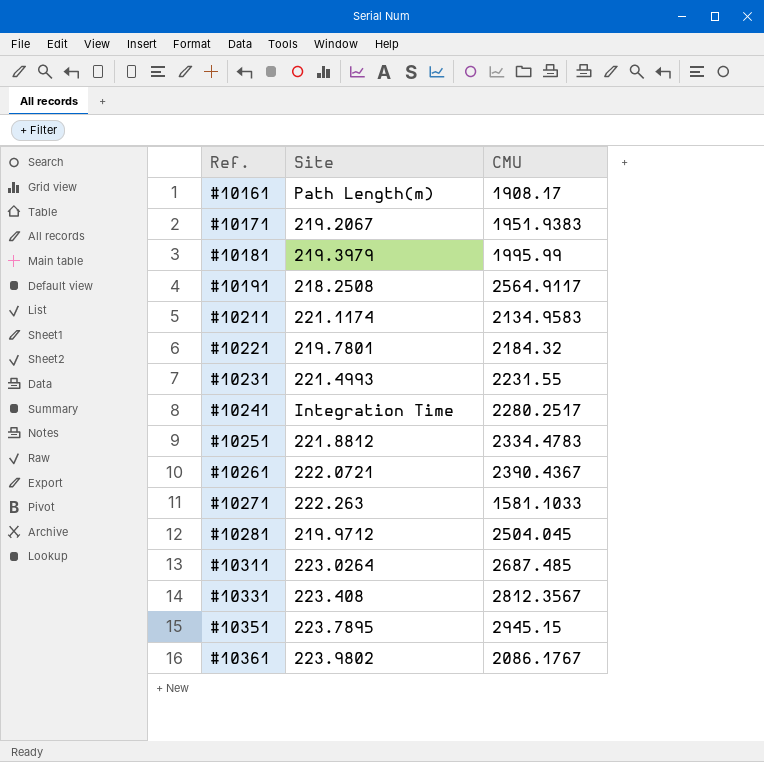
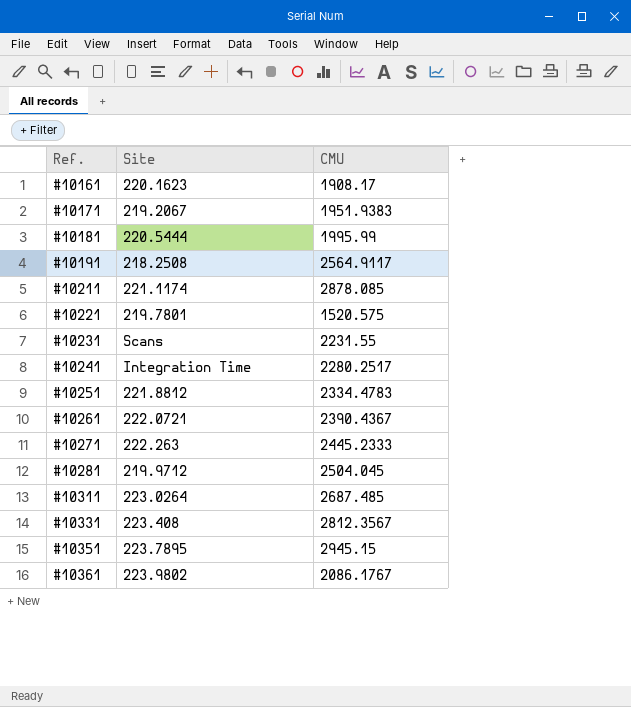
#10161 | Site: Path Length(m) -> 220.1623
#10181 | Site: 219.3979 -> 220.5444
#10211 | CMU: 2134.9583 -> 2878.085
#10221 | CMU: 2184.32 -> 1520.575
#10231 | Site: 221.4993 -> Scans
#10271 | CMU: 1581.1033 -> 2445.2333

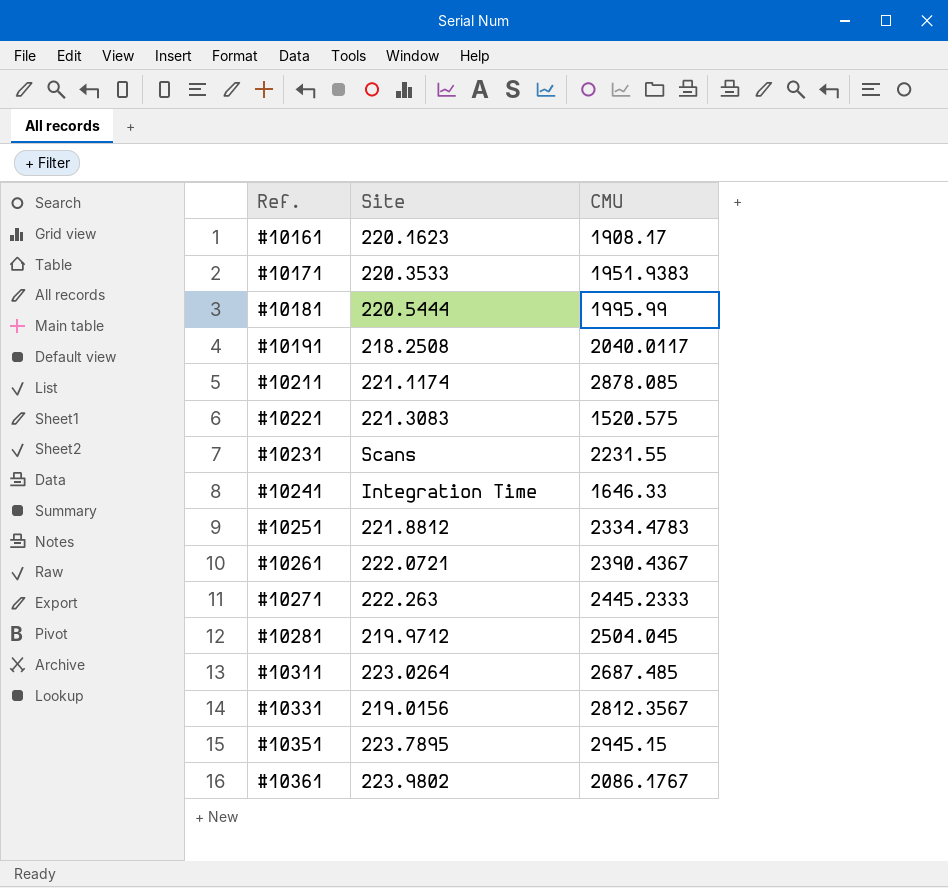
#10171 | Site: 219.2067 -> 220.3533
#10191 | CMU: 2564.9117 -> 2040.0117
#10221 | Site: 219.7801 -> 221.3083
#10241 | CMU: 2280.2517 -> 1646.33
#10331 | Site: 223.408 -> 219.0156

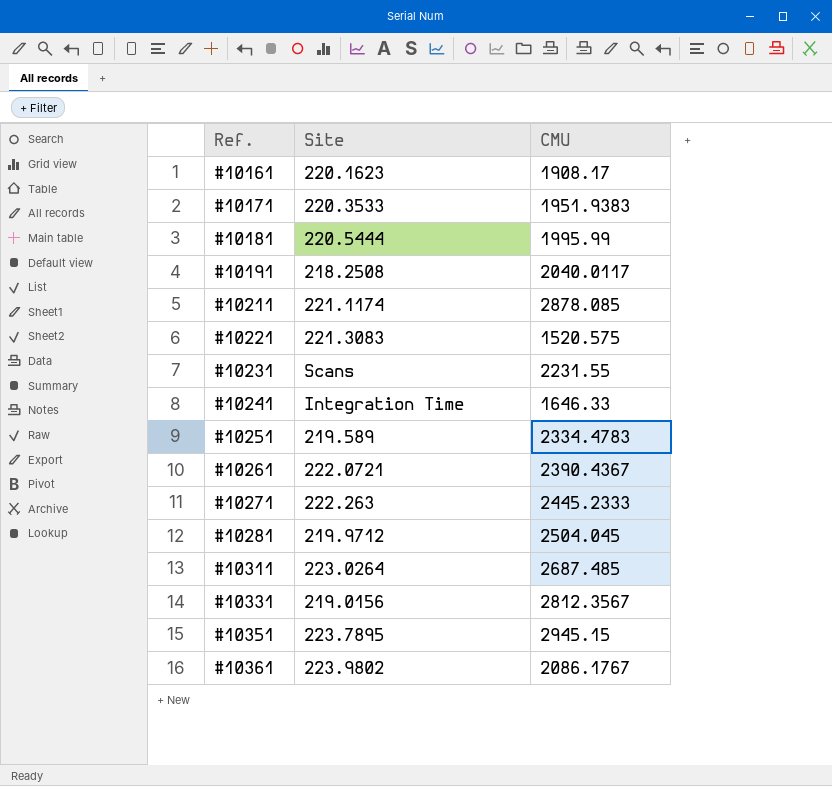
#10251 | Site: 221.8812 -> 219.589

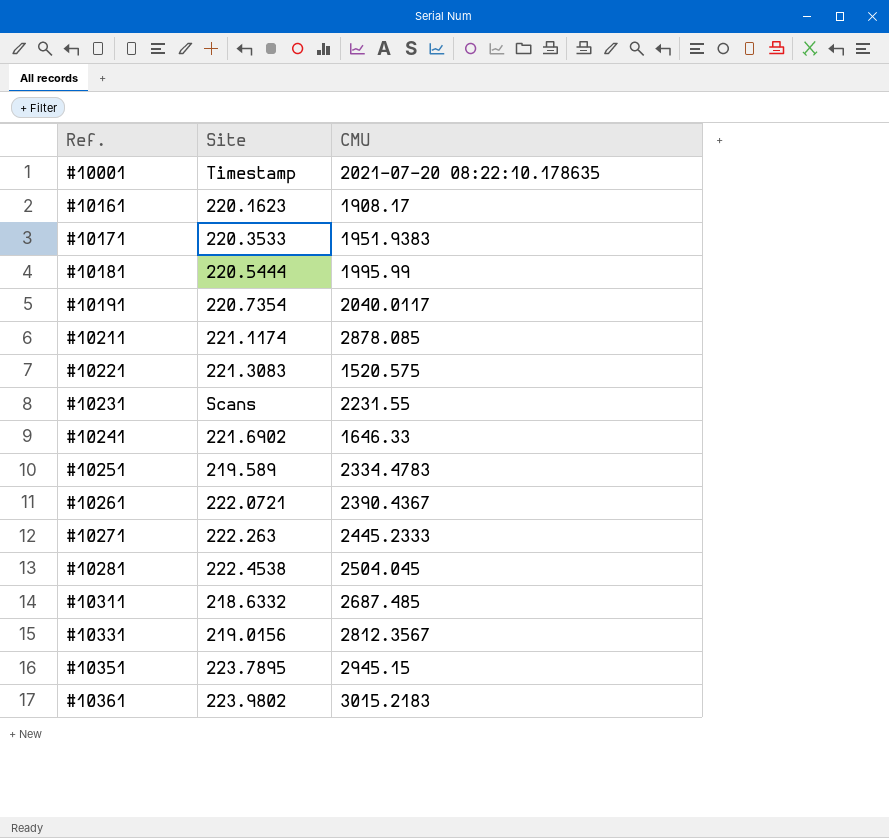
row #10001: none -> Timestamp | 2021-07-20 08:22:10.178635
#10191 | Site: 218.2508 -> 220.7354
#10241 | Site: Integration Time -> 221.6902
#10281 | Site: 219.9712 -> 222.4538
#10311 | Site: 223.0264 -> 218.6332
#10361 | CMU: 2086.1767 -> 3015.2183

